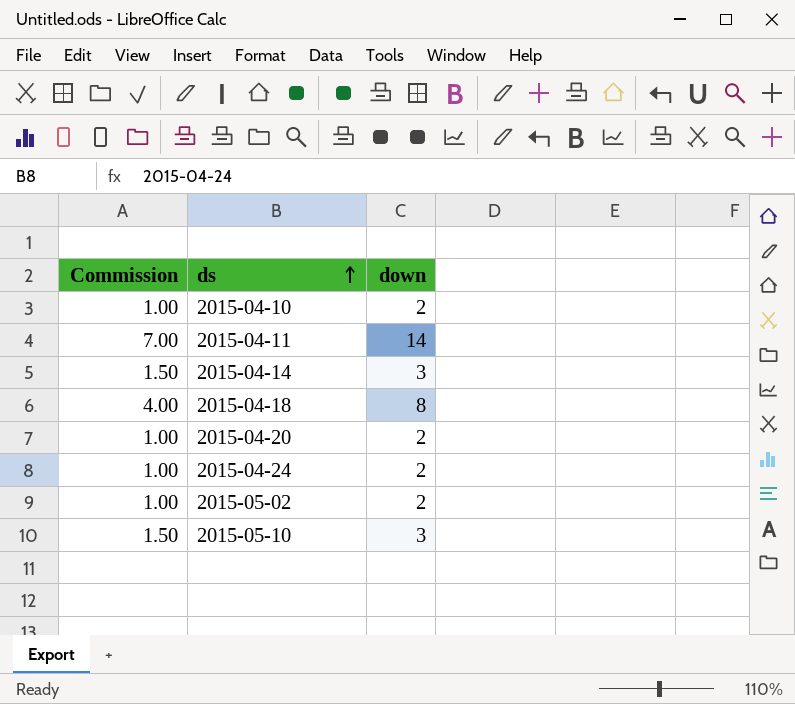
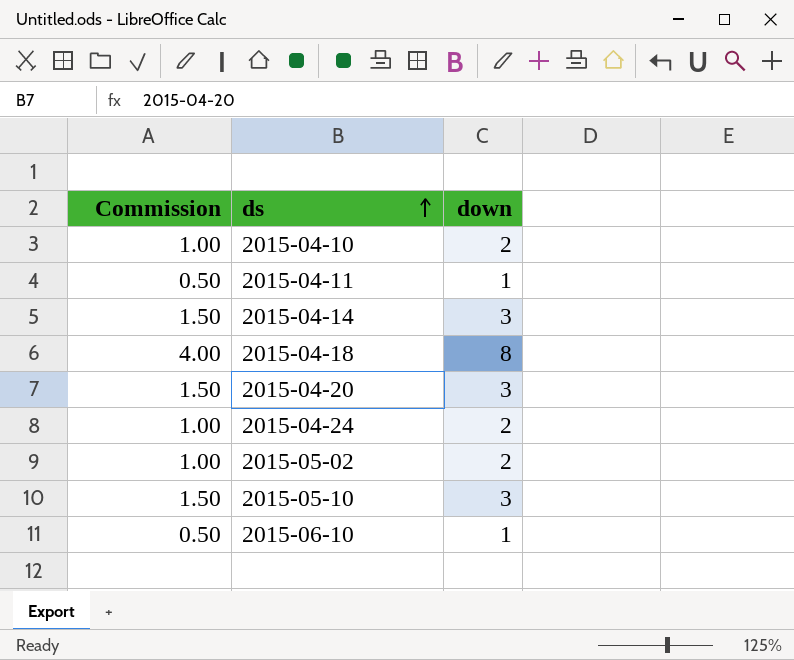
2015-04-11 | Commission: 7.00 -> 0.50
2015-04-11 | down: 14 -> 1
2015-04-20 | Commission: 1.00 -> 1.50
2015-04-20 | down: 2 -> 3
row 2015-06-10: none -> 0.50 | 1

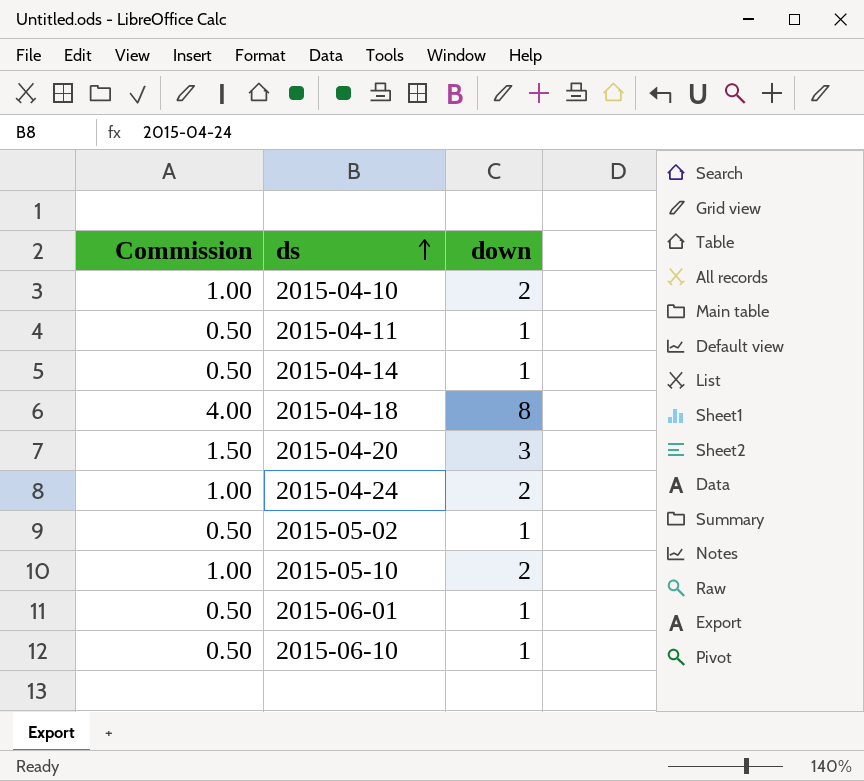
2015-04-14 | Commission: 1.50 -> 0.50
2015-04-14 | down: 3 -> 1
2015-05-02 | Commission: 1.00 -> 0.50
2015-05-02 | down: 2 -> 1
2015-05-10 | Commission: 1.50 -> 1.00
2015-05-10 | down: 3 -> 2
row 2015-06-01: none -> 0.50 | 1

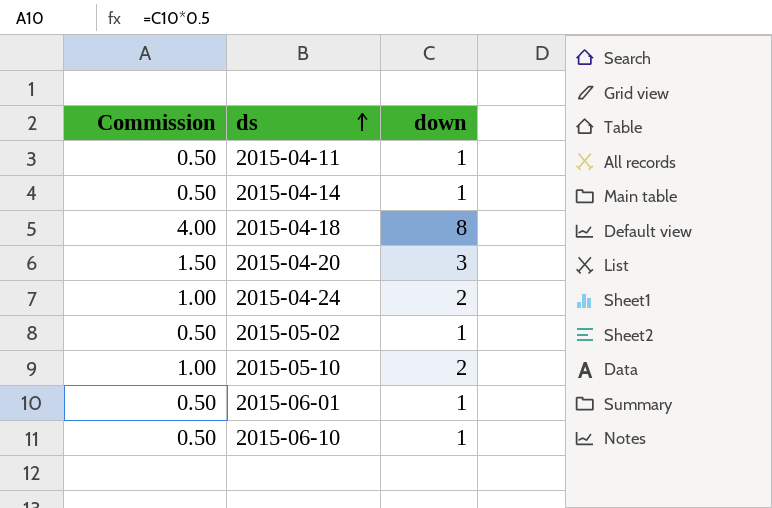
row 2015-04-10: 1.00 | 2 -> none

